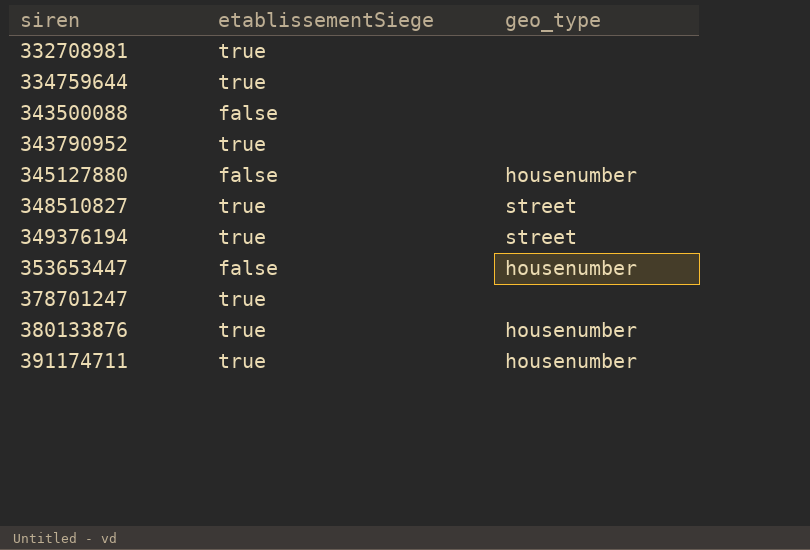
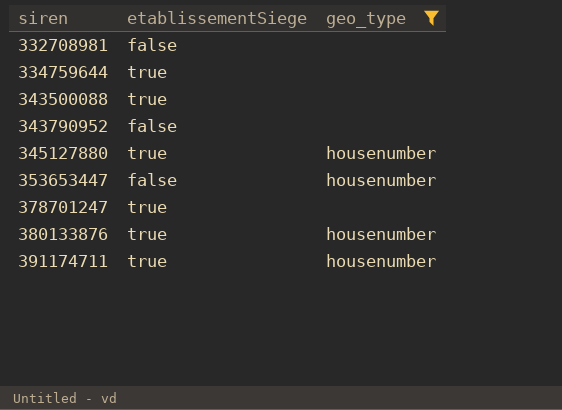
filter: none -> geo_type != street
332708981 | etablissementSiege: true -> false
343500088 | etablissementSiege: false -> true
343790952 | etablissementSiege: true -> false
345127880 | etablissementSiege: false -> true

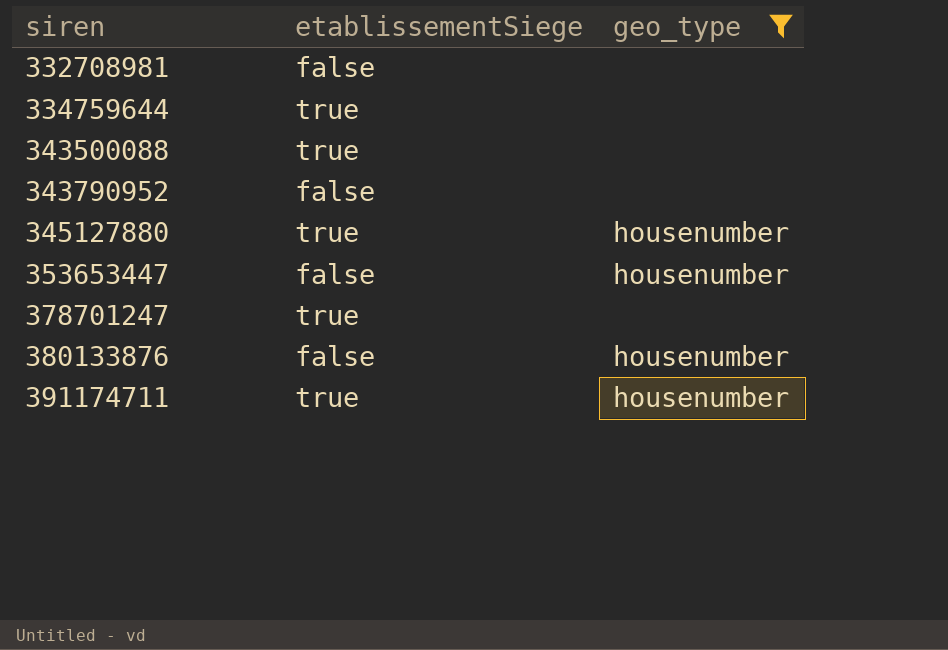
380133876 | etablissementSiege: true -> false

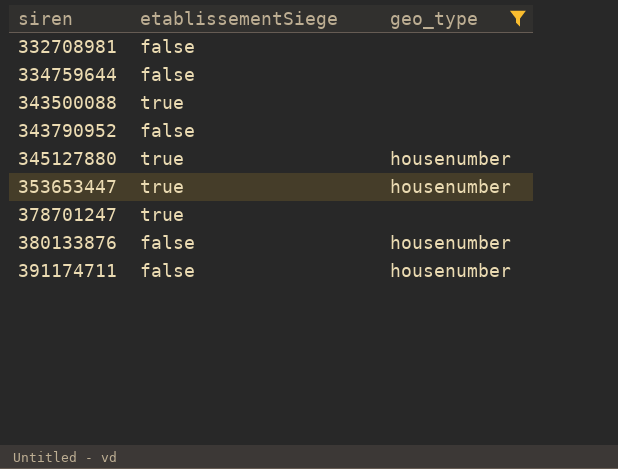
334759644 | etablissementSiege: true -> false
353653447 | etablissementSiege: false -> true
391174711 | etablissementSiege: true -> false

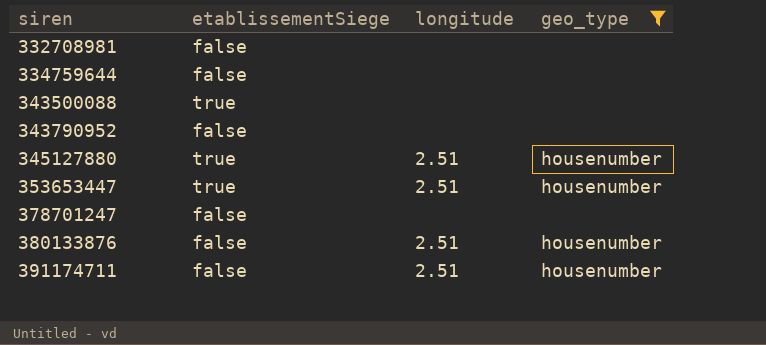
column longitude | position: none -> 3
378701247 | etablissementSiege: true -> false

